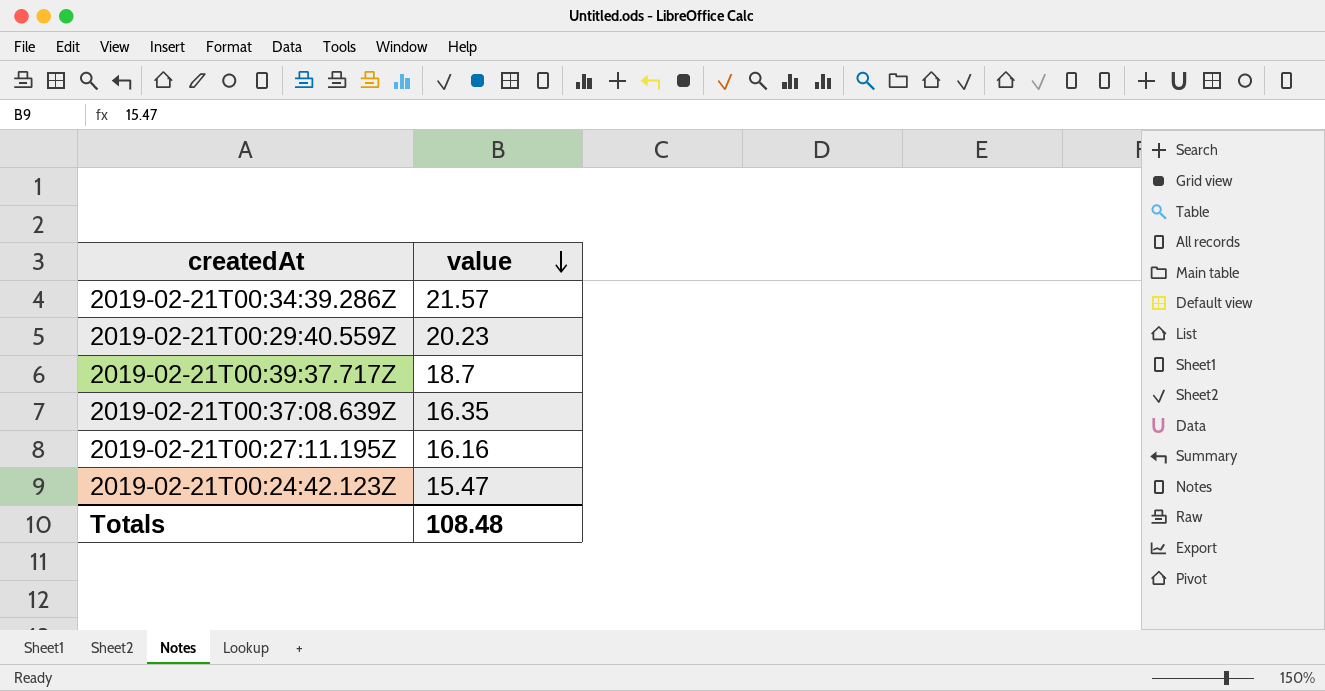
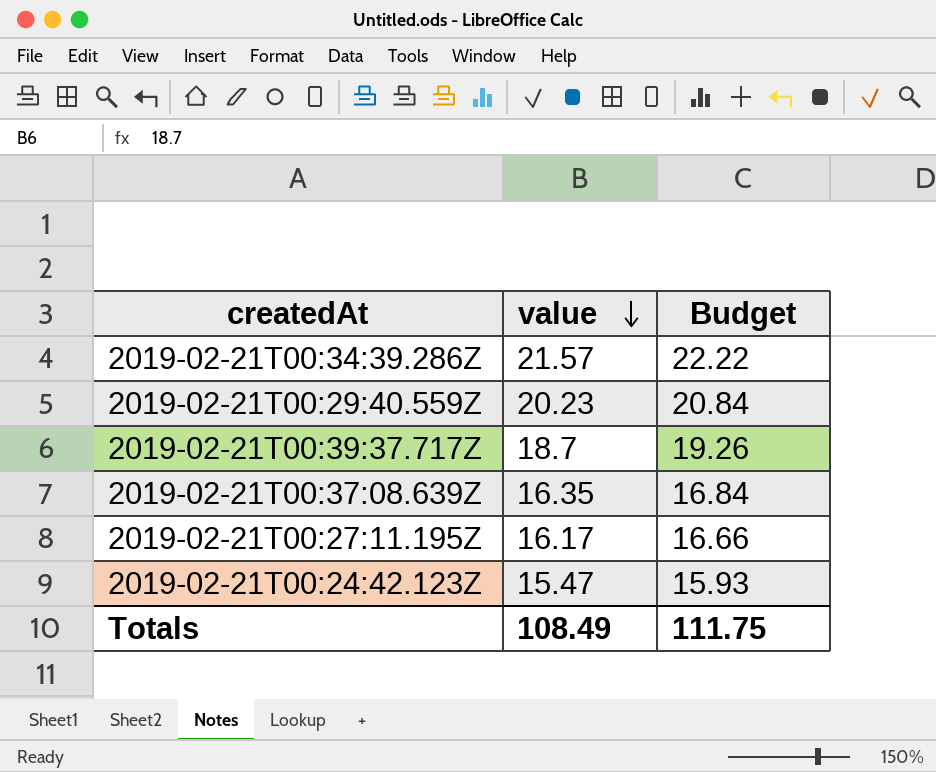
column Budget | formula: none -> [value] * 1.03
2019-02-21T00:27:11.195Z | value: 16.16 -> 16.17
Totals | value: 108.48 -> 108.49

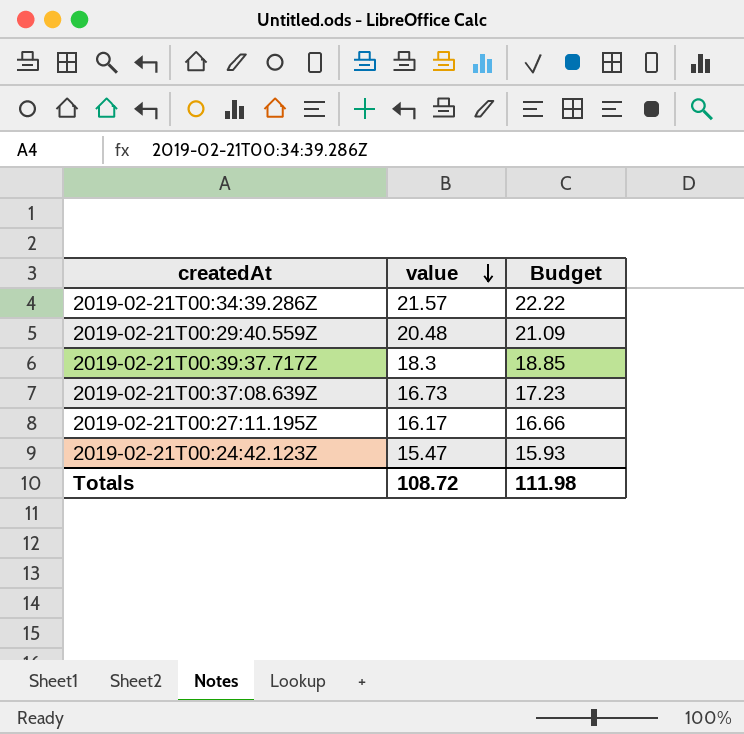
2019-02-21T00:29:40.559Z | value: 20.23 -> 20.48
2019-02-21T00:29:40.559Z | Budget: 20.84 -> 21.09
2019-02-21T00:39:37.717Z | value: 18.7 -> 18.3
2019-02-21T00:39:37.717Z | Budget: 19.26 -> 18.85
2019-02-21T00:37:08.639Z | value: 16.35 -> 16.73
2019-02-21T00:37:08.639Z | Budget: 16.84 -> 17.23
Totals | value: 108.49 -> 108.72
Totals | Budget: 111.75 -> 111.98

